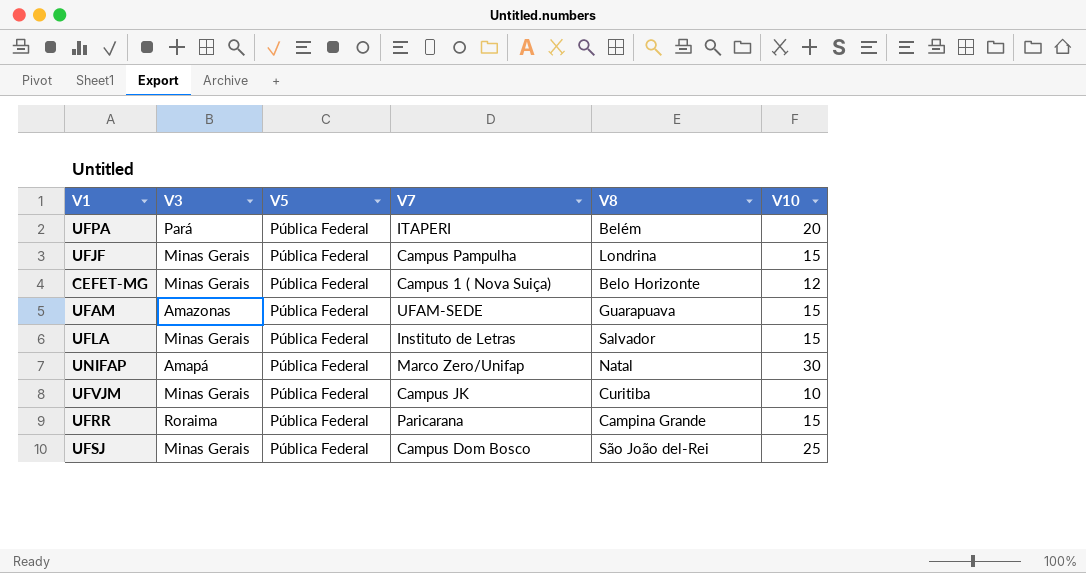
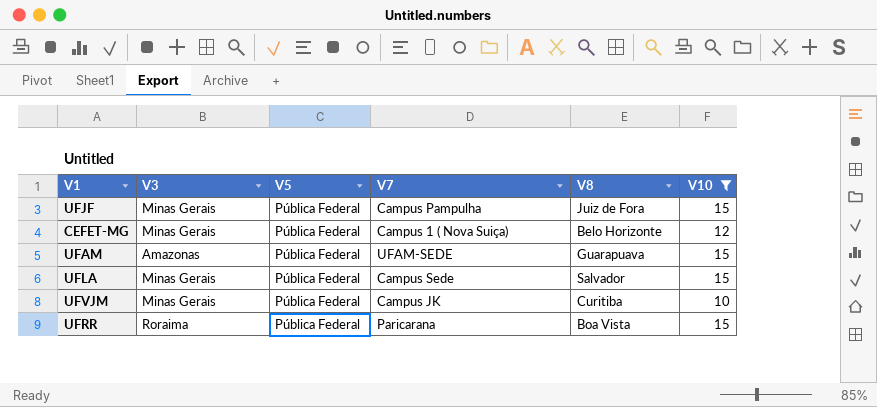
filter: none -> V10 <= 15
UFJF | V8: Londrina -> Juiz de Fora
UFLA | V7: Instituto de Letras -> Campus Sede
UFRR | V8: Campina Grande -> Boa Vista

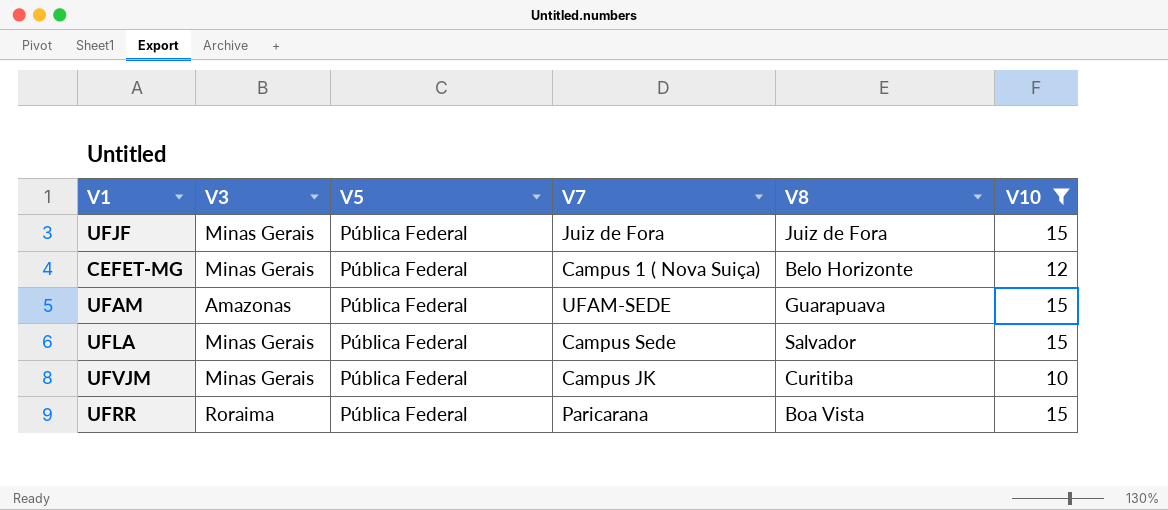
UFJF | V7: Campus Pampulha -> Juiz de Fora

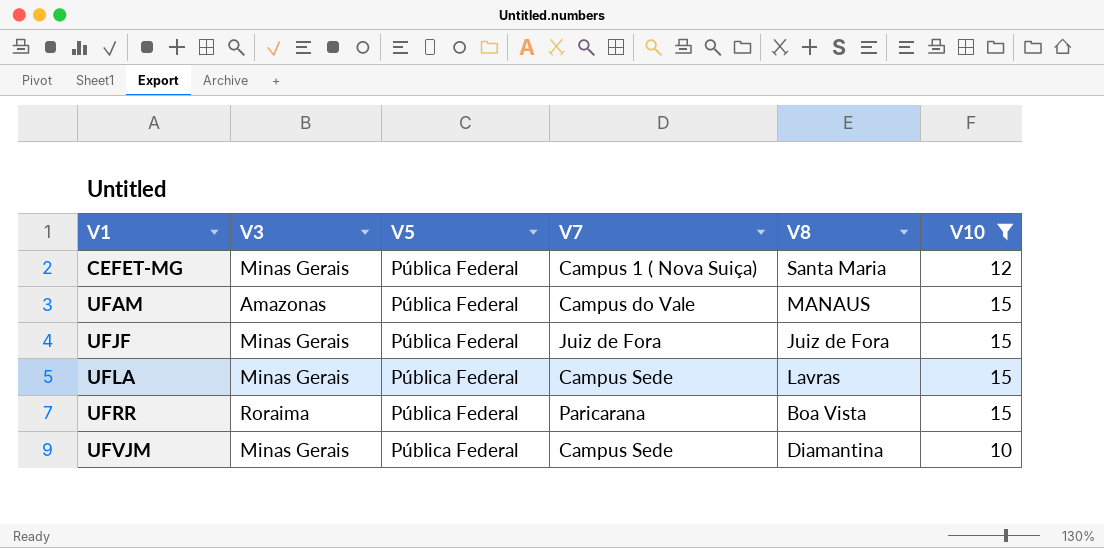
row order: none -> V1 ascending
CEFET-MG | V8: Belo Horizonte -> Santa Maria
UFAM | V7: UFAM-SEDE -> Campus do Vale
UFAM | V8: Guarapuava -> MANAUS
UFLA | V8: Salvador -> Lavras
UFVJM | V7: Campus JK -> Campus Sede
UFVJM | V8: Curitiba -> Diamantina

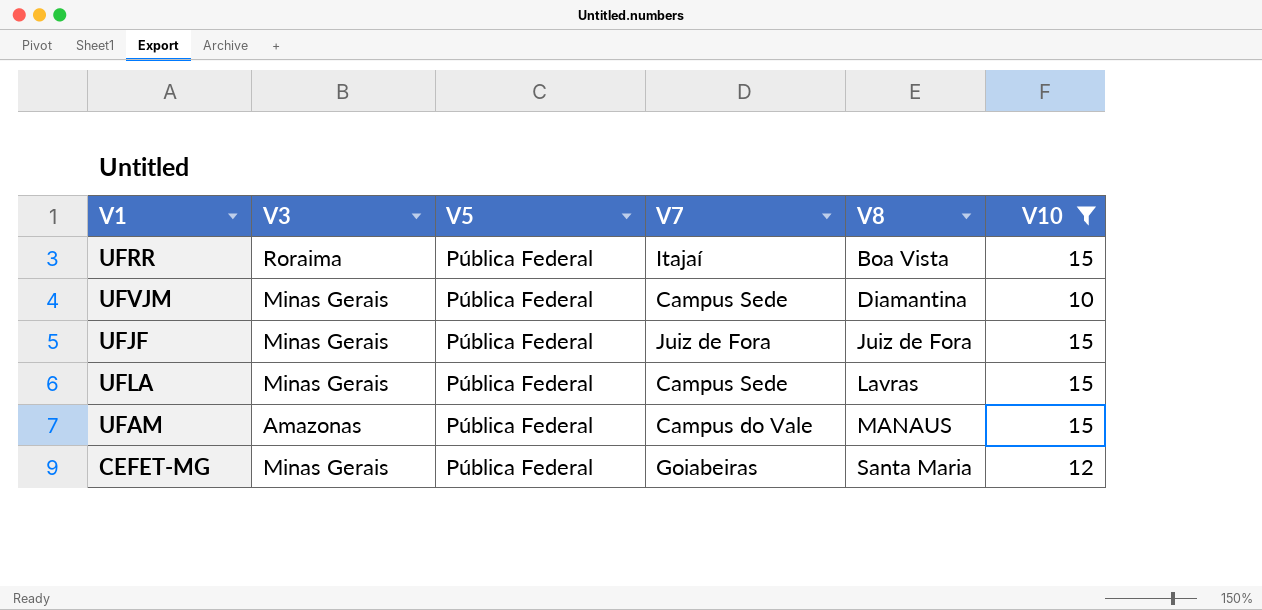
row order: V1 ascending -> V8 ascending
UFRR | V7: Paricarana -> Itajaí
CEFET-MG | V7: Campus 1 ( Nova Suiça) -> Goiabeiras

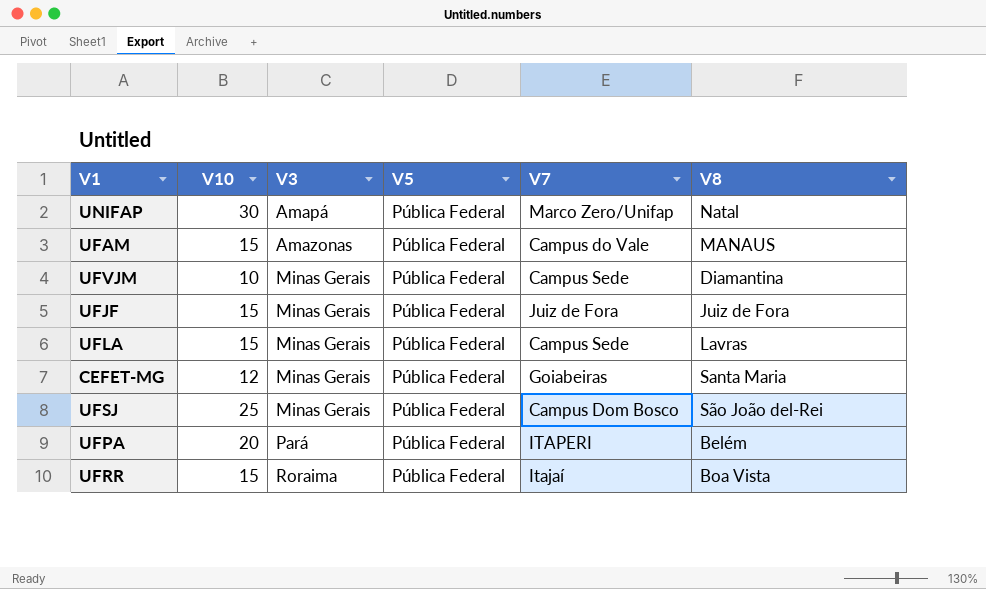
filter: V10 <= 15 -> none
row order: V8 ascending -> V3 ascending
column V10 | position: 6 -> 2

